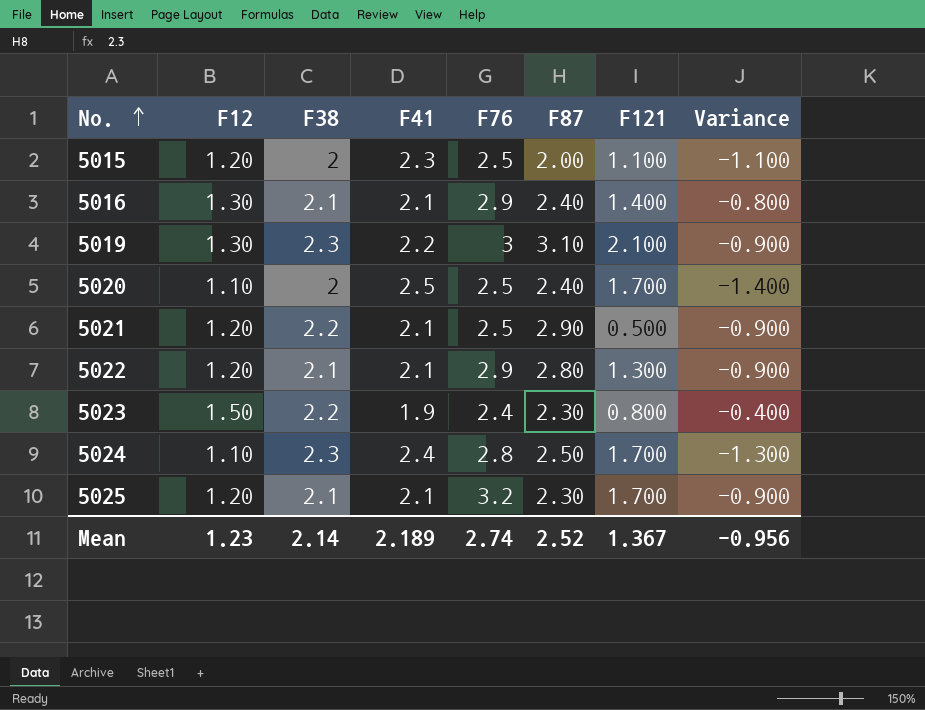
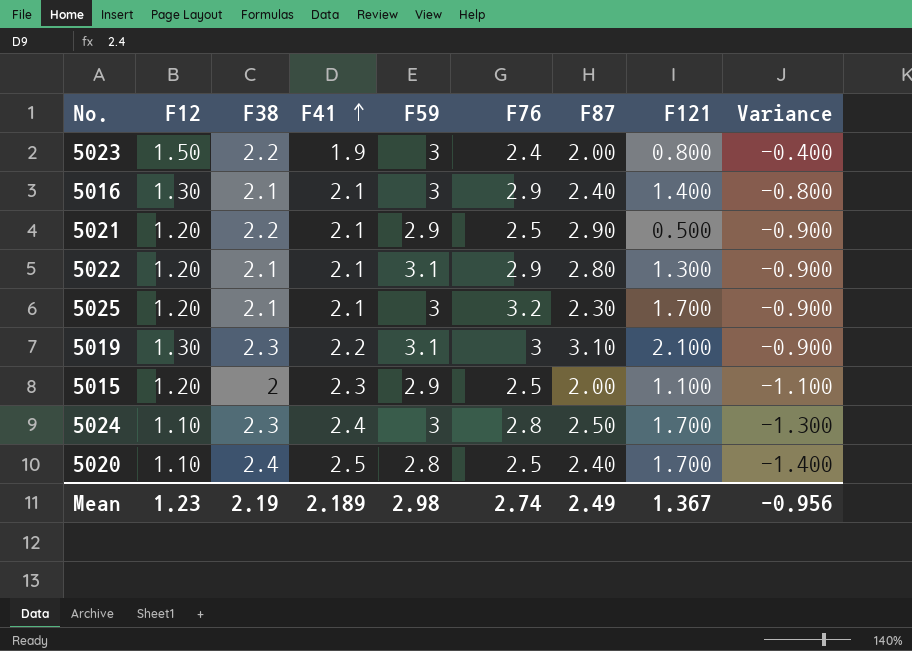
row order: No. ascending -> F41 ascending
column F59 | position: none -> 5
5023 | F87: 2.30 -> 2.00
5020 | F38: 2 -> 2.4
Mean | F38: 2.14 -> 2.19
Mean | F87: 2.52 -> 2.49

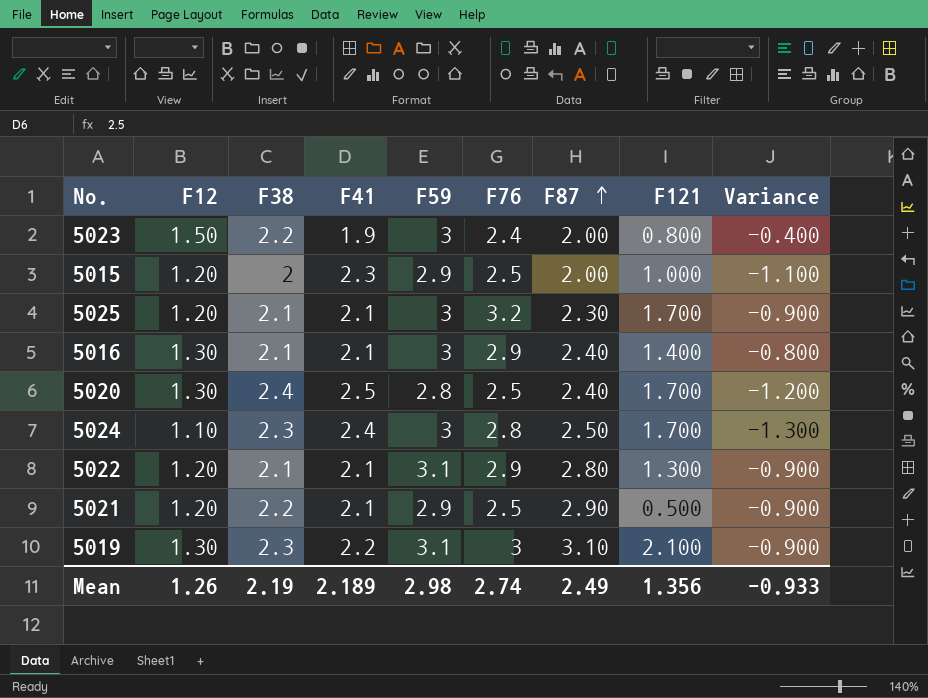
row order: F41 ascending -> F87 ascending
5015 | F121: 1.100 -> 1.000
5020 | F12: 1.10 -> 1.30
5020 | Variance: -1.400 -> -1.200
Mean | F12: 1.23 -> 1.26
Mean | F121: 1.367 -> 1.356
Mean | Variance: -0.956 -> -0.933

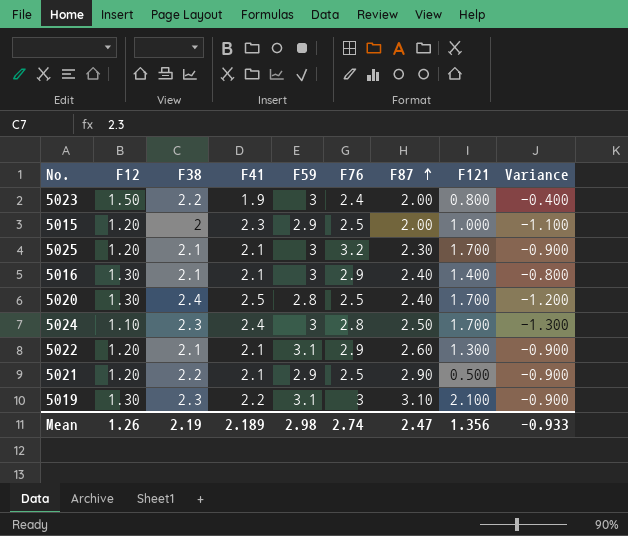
5022 | F87: 2.80 -> 2.60
Mean | F87: 2.49 -> 2.47

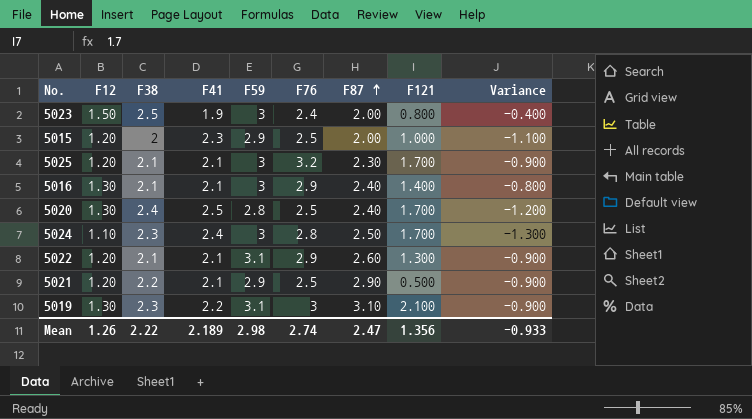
5023 | F38: 2.2 -> 2.5
Mean | F38: 2.19 -> 2.22

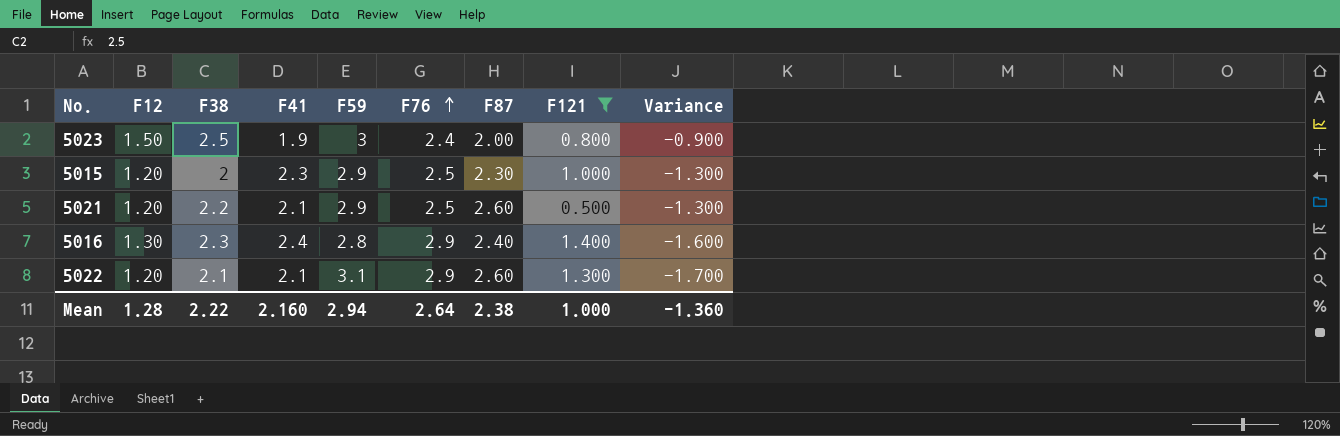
filter: none -> F121 <= 1.400
row order: F87 ascending -> F76 ascending
column Variance | formula: [F12] - [F41] -> [F12] - [F76]
5015 | F87: 2.00 -> 2.30
5021 | F87: 2.90 -> 2.60
5016 | F38: 2.1 -> 2.3
5016 | F41: 2.1 -> 2.4
5016 | F59: 3 -> 2.8
Mean | F12: 1.26 -> 1.28
Mean | F41: 2.189 -> 2.160
Mean | F59: 2.98 -> 2.94
Mean | F76: 2.74 -> 2.64
Mean | F87: 2.47 -> 2.38
Mean | F121: 1.356 -> 1.000
Mean | Variance: -0.933 -> -1.360

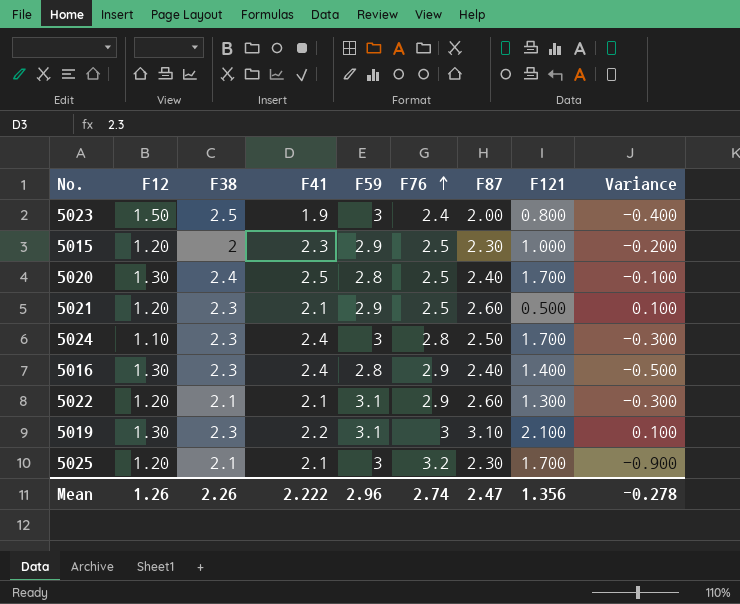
filter: F121 <= 1.400 -> none
column Variance | formula: [F12] - [F76] -> [F87] - [F76]
5021 | F38: 2.2 -> 2.3
Mean | F12: 1.28 -> 1.26
Mean | F38: 2.22 -> 2.26
Mean | F41: 2.160 -> 2.222
Mean | F59: 2.94 -> 2.96
Mean | F76: 2.64 -> 2.74
Mean | F87: 2.38 -> 2.47
Mean | F121: 1.000 -> 1.356
Mean | Variance: -1.360 -> -0.278

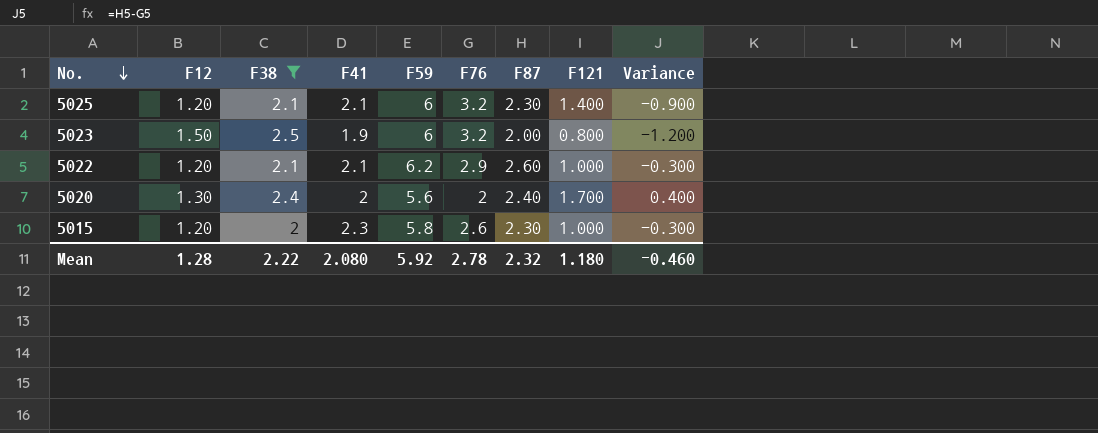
filter: none -> F38 != 2.3
row order: F76 ascending -> No. descending
5025 | F59: 3 -> 6
5025 | F121: 1.700 -> 1.400
5023 | F59: 3 -> 6
5023 | F76: 2.4 -> 3.2
5023 | Variance: -0.400 -> -1.200
5022 | F59: 3.1 -> 6.2
5022 | F121: 1.300 -> 1.000
5020 | F41: 2.5 -> 2
5020 | F59: 2.8 -> 5.6
5020 | F76: 2.5 -> 2
5020 | Variance: -0.100 -> 0.400
5015 | F59: 2.9 -> 5.8
5015 | F76: 2.5 -> 2.6
5015 | Variance: -0.200 -> -0.300
Mean | F12: 1.26 -> 1.28
Mean | F38: 2.26 -> 2.22
Mean | F41: 2.222 -> 2.080
Mean | F59: 2.96 -> 5.92
Mean | F76: 2.74 -> 2.78
Mean | F87: 2.47 -> 2.32
Mean | F121: 1.356 -> 1.180
Mean | Variance: -0.278 -> -0.460

